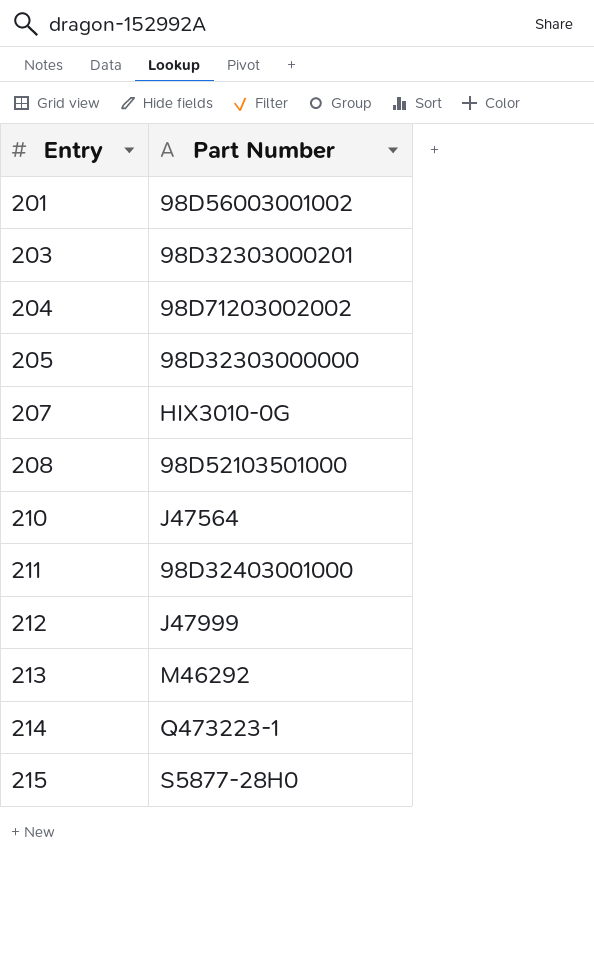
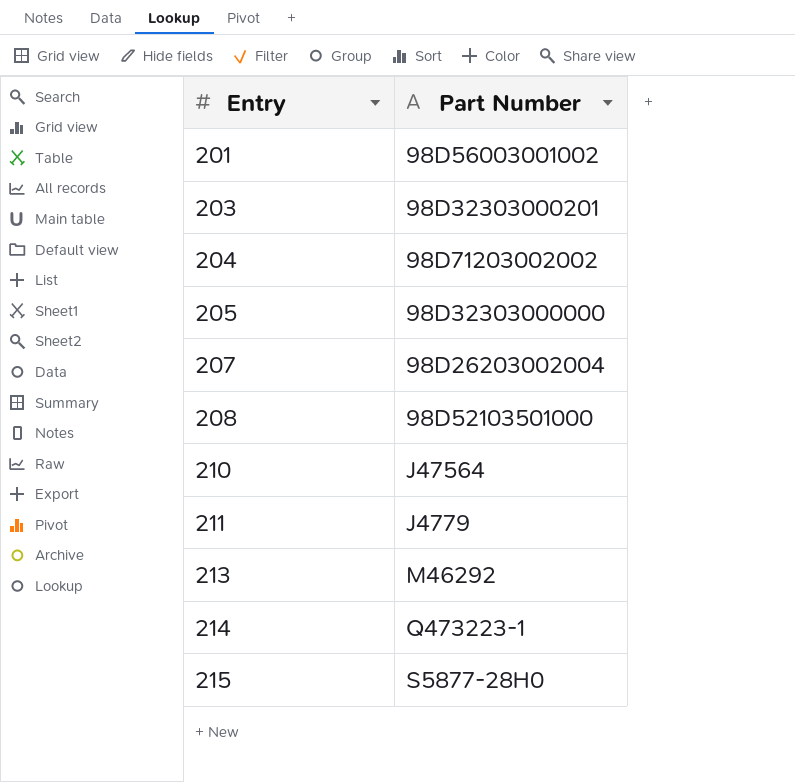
row 212: J47999 -> none
207 | Part Number: HIX3010-0G -> 98D26203002004
211 | Part Number: 98D32403001000 -> J4779

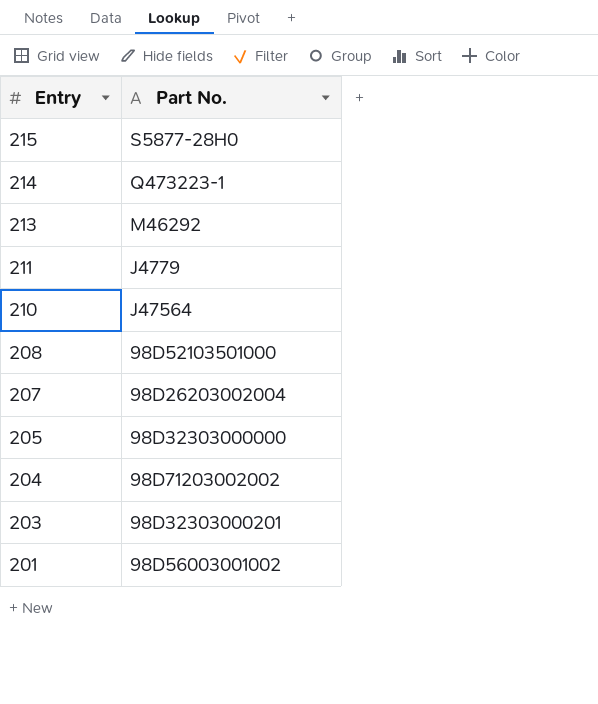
row order: Entry ascending -> Entry descending
column name: Part Number -> Part No.

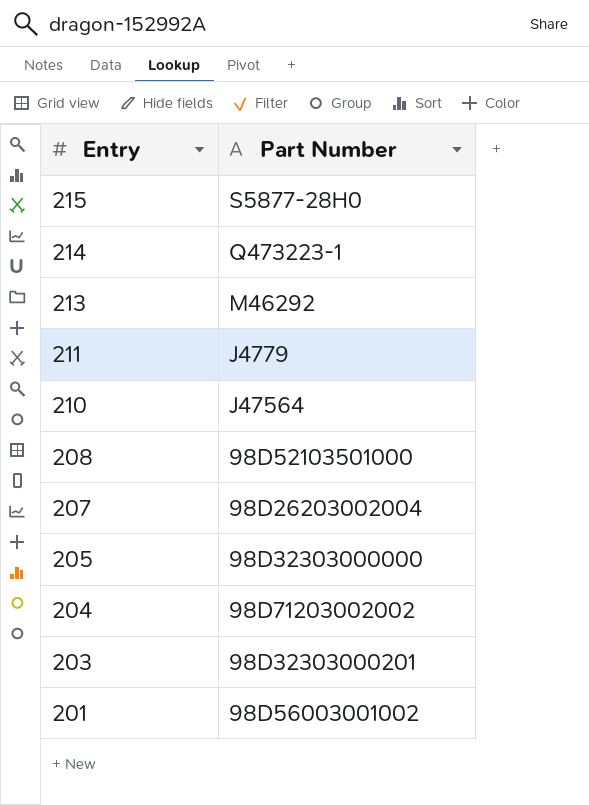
column name: Part No. -> Part Number

